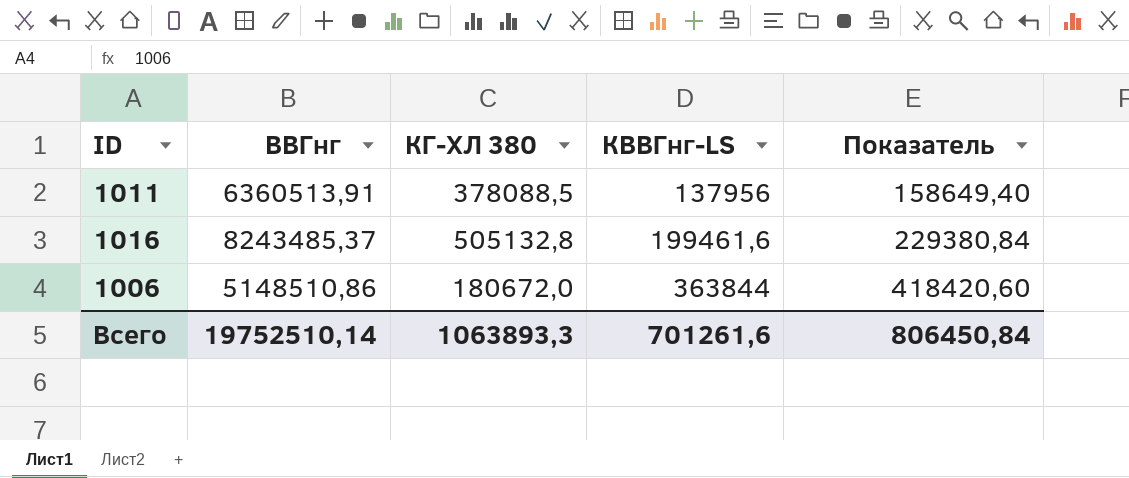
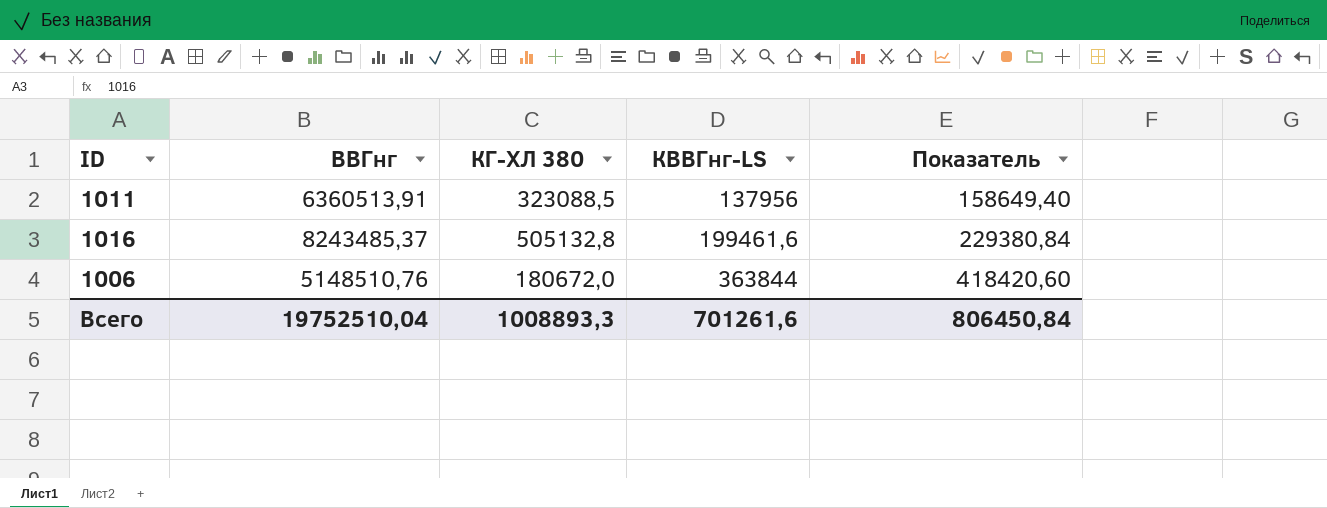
1011 | КГ-ХЛ 380: 378088,5 -> 323088,5
1006 | ВВГнг: 5148510,86 -> 5148510,76
Всего | ВВГнг: 19752510,14 -> 19752510,04
Всего | КГ-ХЛ 380: 1063893,3 -> 1008893,3

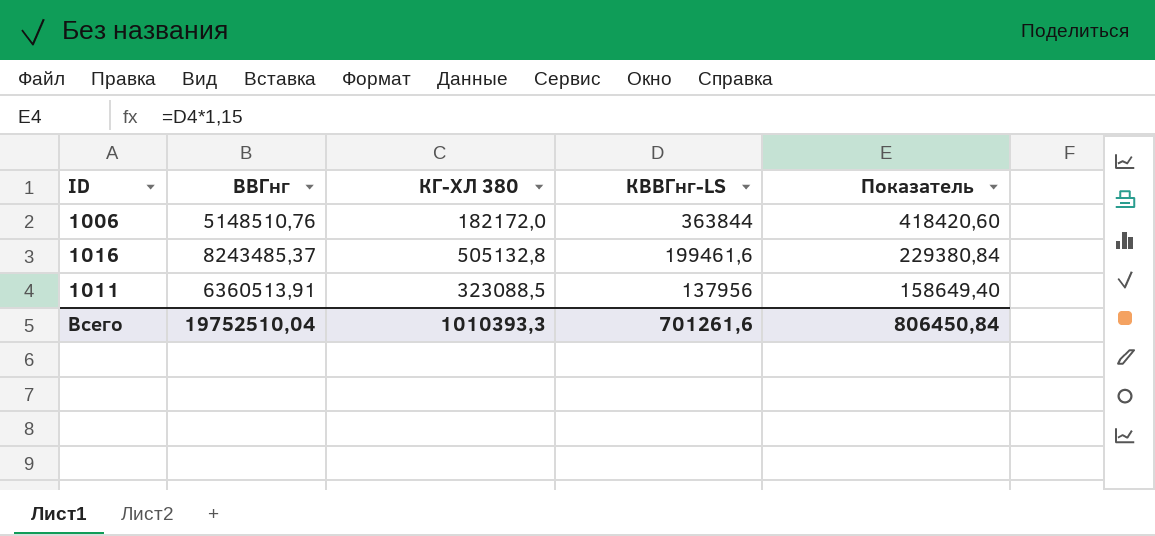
row order: КВВГнг-LS ascending -> КВВГнг-LS descending
1006 | КГ-ХЛ 380: 180672,0 -> 182172,0
Всего | КГ-ХЛ 380: 1008893,3 -> 1010393,3

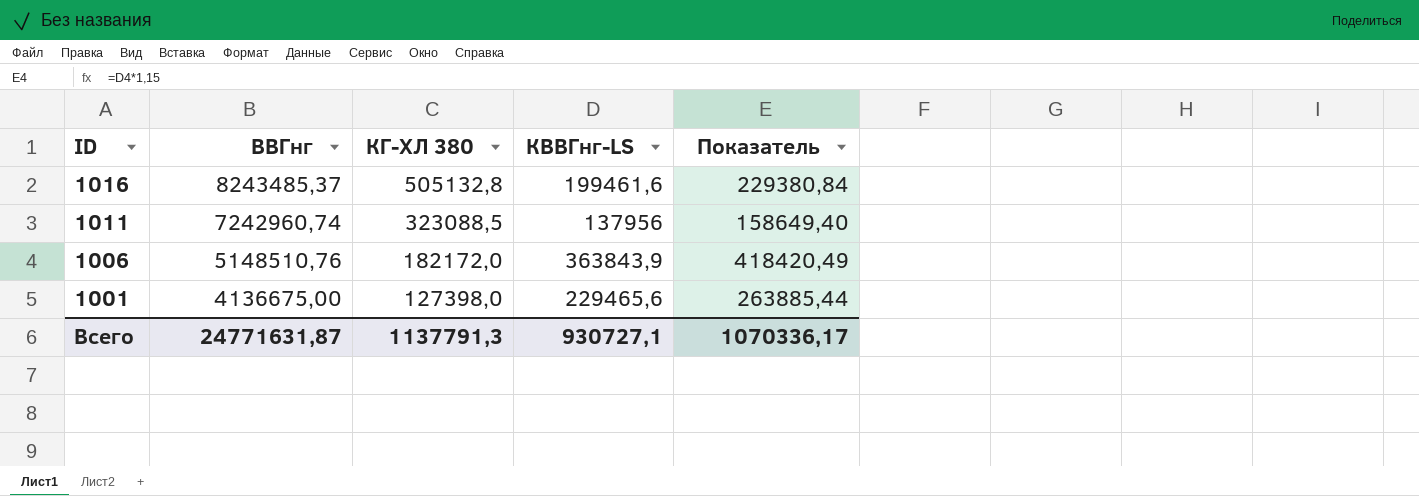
row order: КВВГнг-LS descending -> ID descending
1011 | ВВГнг: 6360513,91 -> 7242960,74
1006 | КВВГнг-LS: 363844 -> 363843,9
1006 | Показатель: 418420,60 -> 418420,49
row 1001: none -> 4136675,00 | 127398,0 | 229465,6 | 263885,44
Всего | ВВГнг: 19752510,04 -> 24771631,87
Всего | КГ-ХЛ 380: 1010393,3 -> 1137791,3
Всего | КВВГнг-LS: 701261,6 -> 930727,1
Всего | Показатель: 806450,84 -> 1070336,17

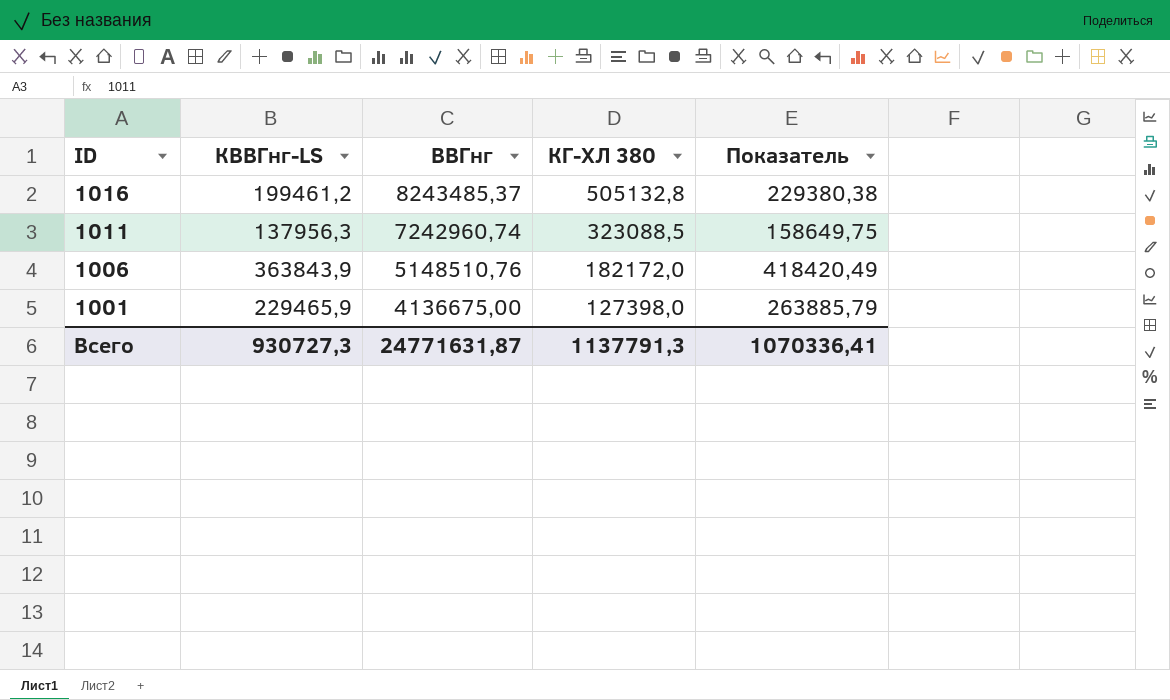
column КВВГнг-LS | position: 4 -> 2
1016 | КВВГнг-LS: 199461,6 -> 199461,2
1016 | Показатель: 229380,84 -> 229380,38
1011 | КВВГнг-LS: 137956 -> 137956,3
1011 | Показатель: 158649,40 -> 158649,75
1001 | КВВГнг-LS: 229465,6 -> 229465,9
1001 | Показатель: 263885,44 -> 263885,79
Всего | КВВГнг-LS: 930727,1 -> 930727,3
Всего | Показатель: 1070336,17 -> 1070336,41

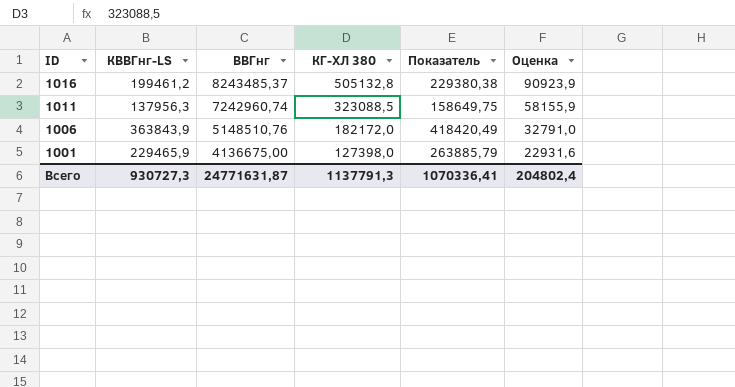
column Оценка | formula: none -> [КГ-ХЛ 380] * 0,18

